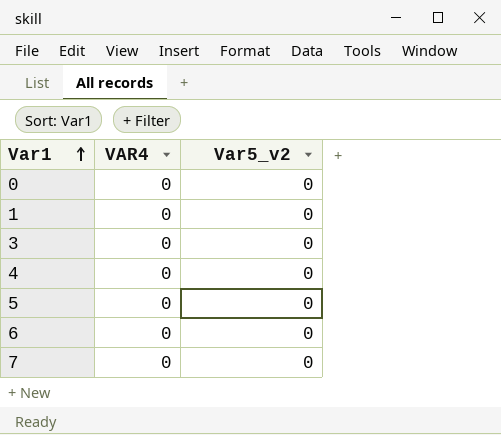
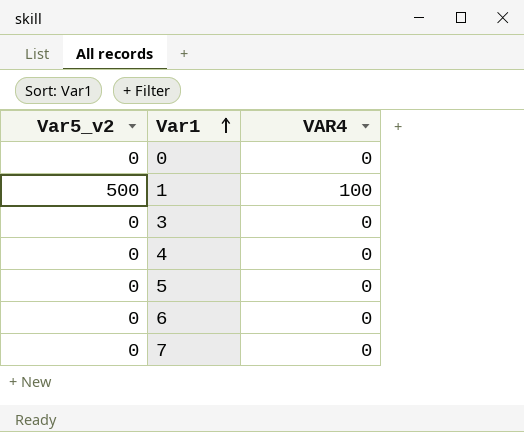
column Var5_v2 | position: 3 -> 1
1 | Var5_v2: 0 -> 500
1 | VAR4: 0 -> 100

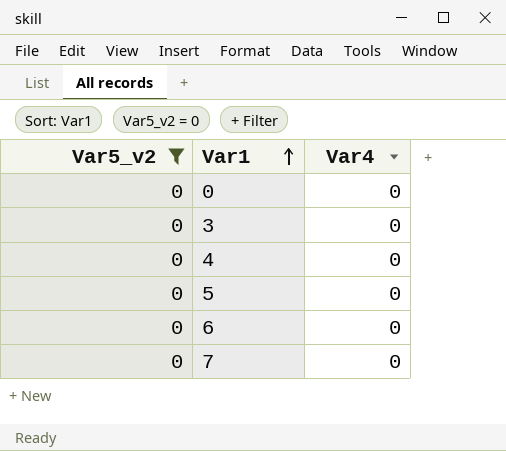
filter: none -> Var5_v2 = 0
column name: VAR4 -> Var4

